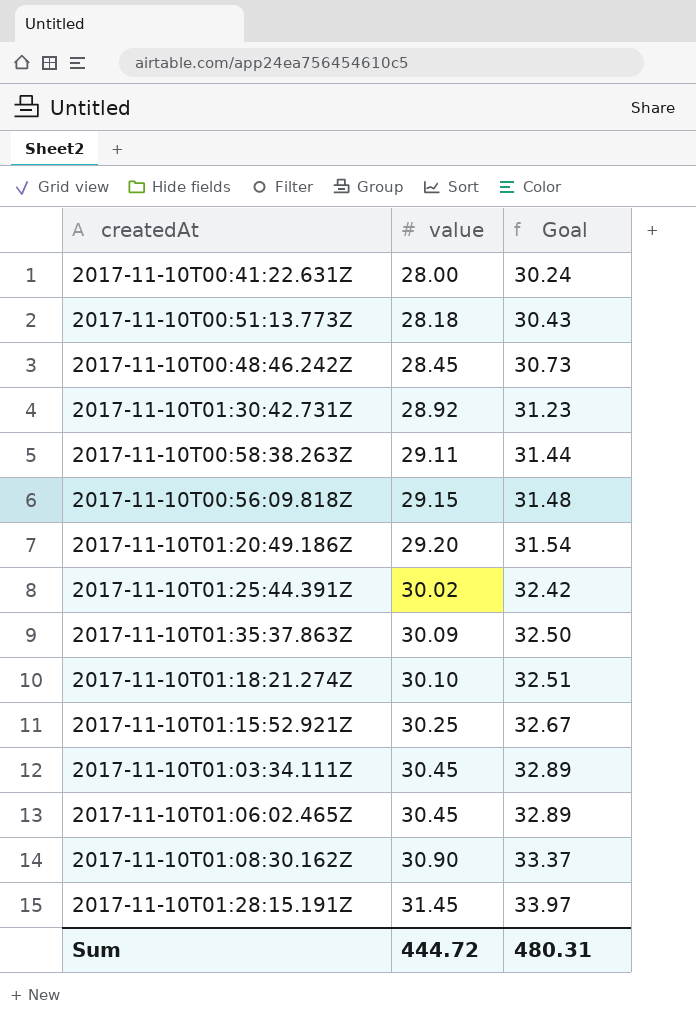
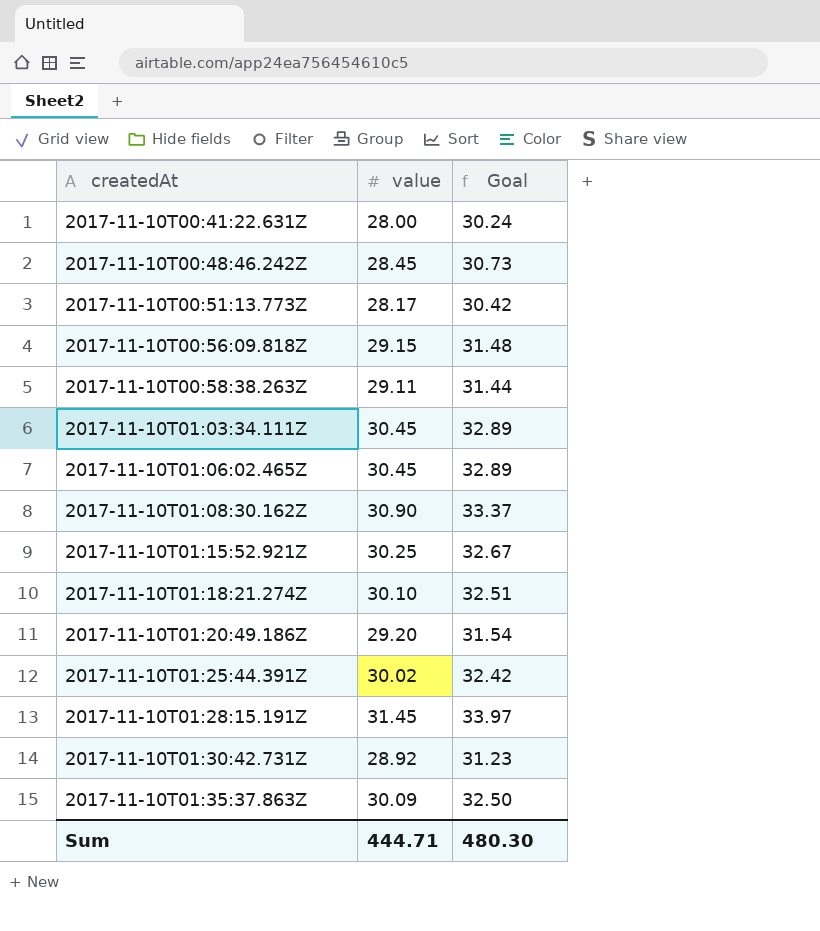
row order: value ascending -> createdAt ascending
2017-11-10T00:51:13.773Z | value: 28.18 -> 28.17
2017-11-10T00:51:13.773Z | Goal: 30.43 -> 30.42
Sum | value: 444.72 -> 444.71
Sum | Goal: 480.31 -> 480.30

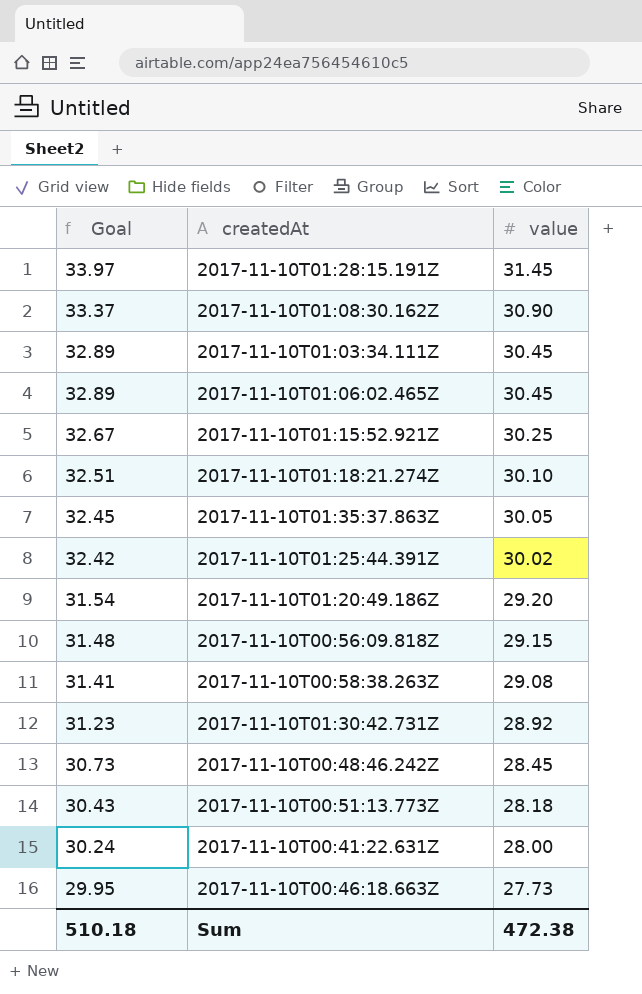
row order: createdAt ascending -> Goal descending
column Goal | position: 3 -> 1
2017-11-10T01:35:37.863Z | Goal: 32.50 -> 32.45
2017-11-10T01:35:37.863Z | value: 30.09 -> 30.05
2017-11-10T00:58:38.263Z | Goal: 31.44 -> 31.41
2017-11-10T00:58:38.263Z | value: 29.11 -> 29.08
2017-11-10T00:51:13.773Z | Goal: 30.42 -> 30.43
2017-11-10T00:51:13.773Z | value: 28.17 -> 28.18
row 2017-11-10T00:46:18.663Z: none -> 29.95 | 27.73
Sum | Goal: 480.30 -> 510.18
Sum | value: 444.71 -> 472.38

